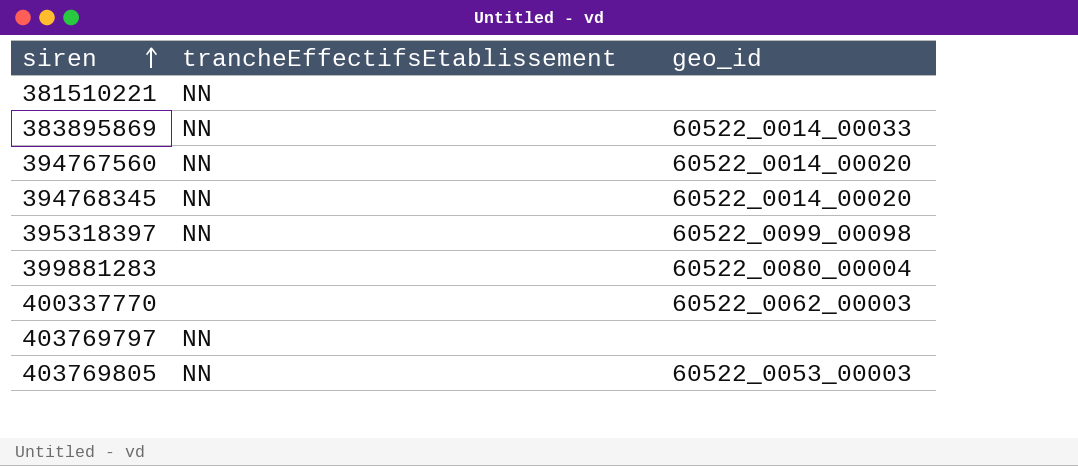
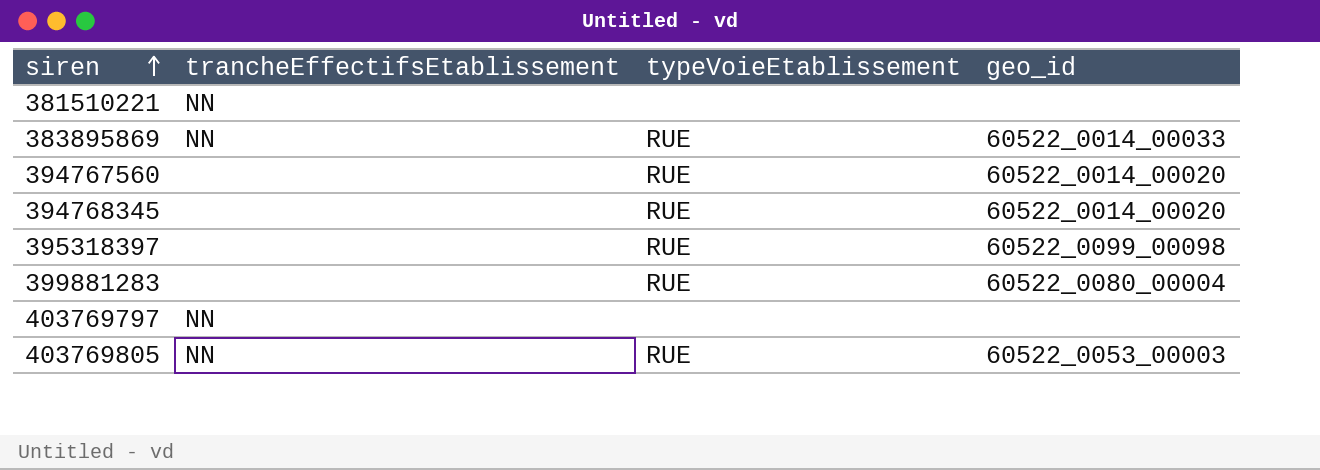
column typeVoieEtablissement | position: none -> 3
row 400337770: none | 60522_0062_00003 -> none
394767560 | trancheEffectifsEtablissement: NN -> none
394768345 | trancheEffectifsEtablissement: NN -> none
395318397 | trancheEffectifsEtablissement: NN -> none

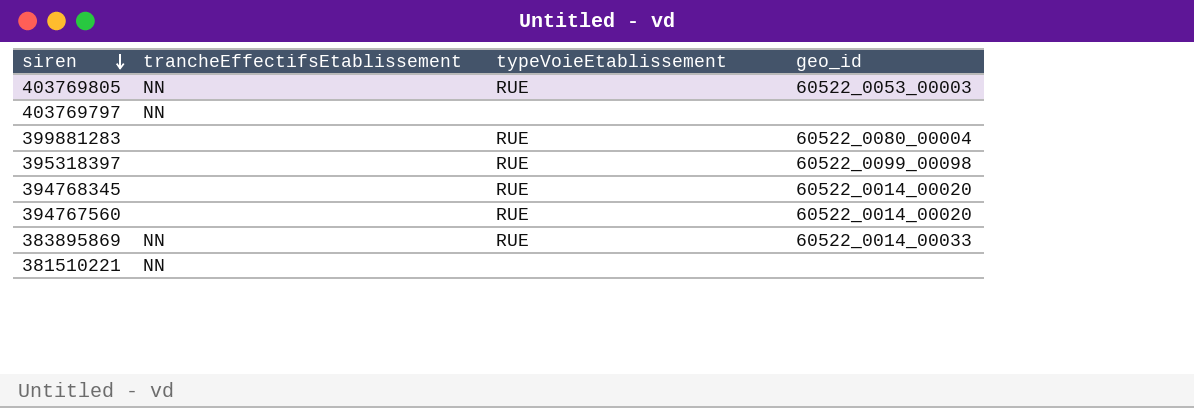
row order: siren ascending -> siren descending

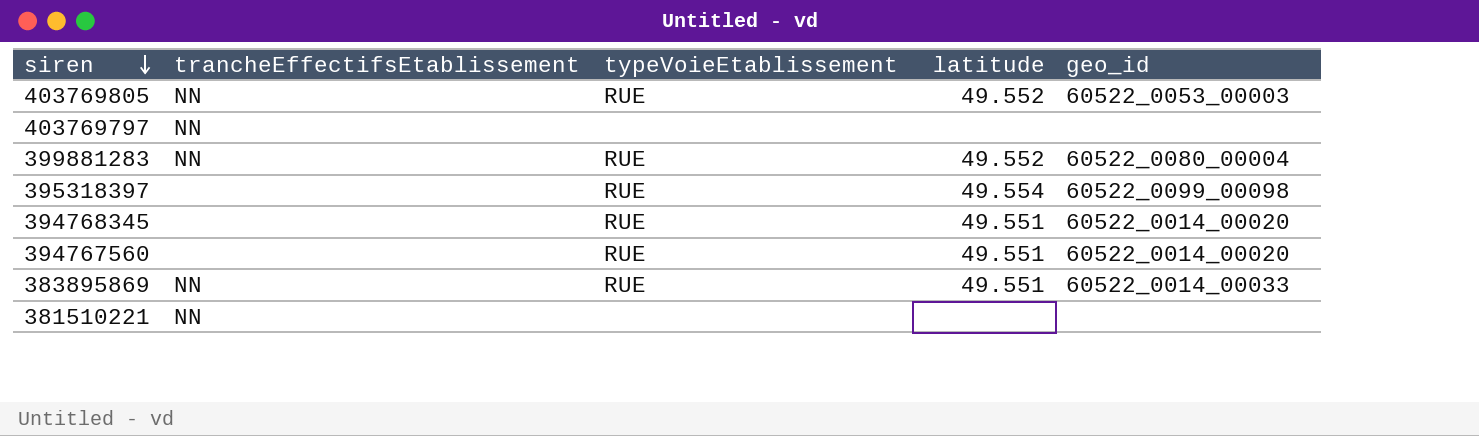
column latitude | position: none -> 4
399881283 | trancheEffectifsEtablissement: none -> NN

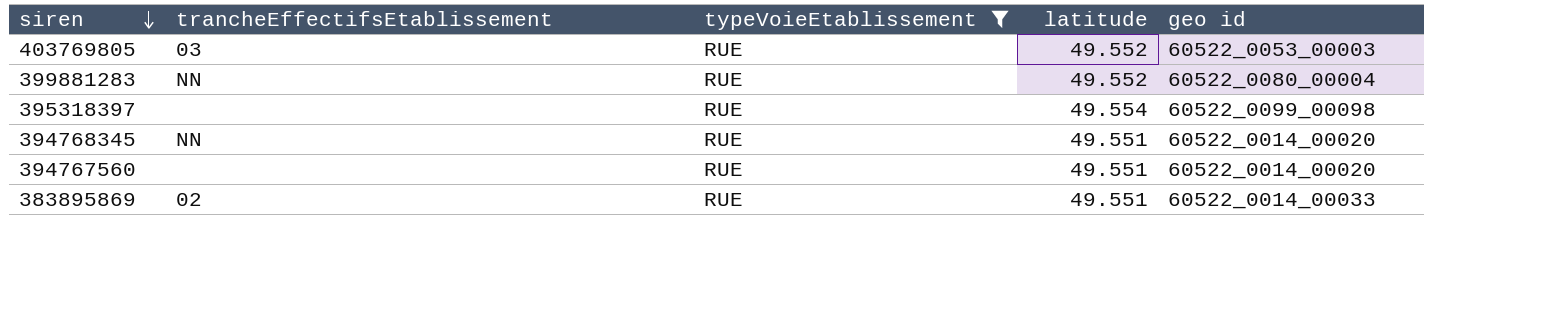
filter: none -> typeVoieEtablissement = RUE
column name: geo_id -> geo id
403769805 | trancheEffectifsEtablissement: NN -> 03
394768345 | trancheEffectifsEtablissement: none -> NN
383895869 | trancheEffectifsEtablissement: NN -> 02

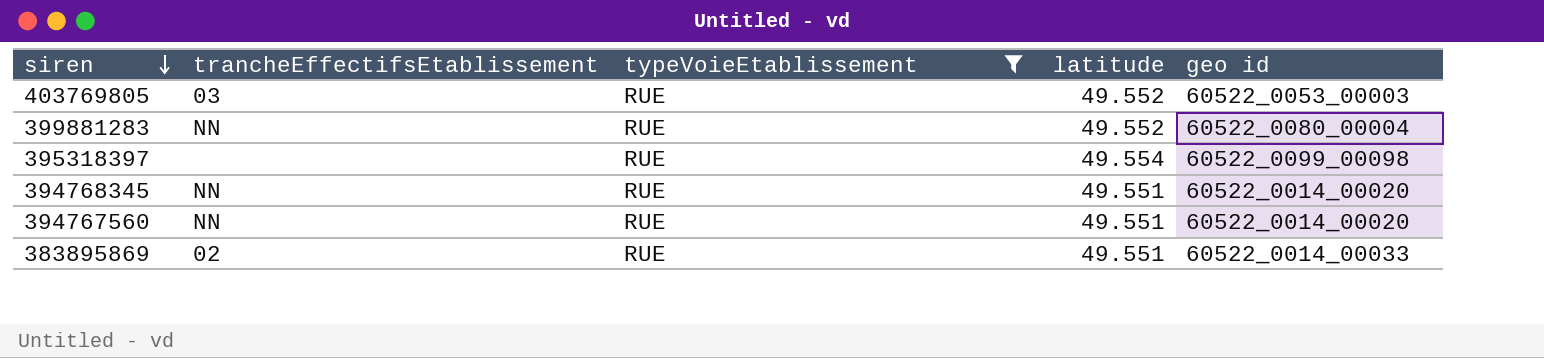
394767560 | trancheEffectifsEtablissement: none -> NN

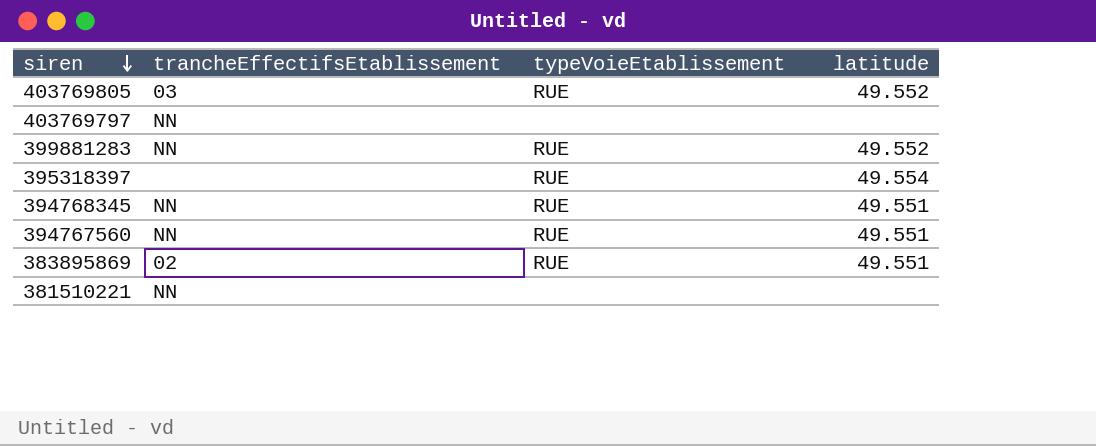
filter: typeVoieEtablissement = RUE -> none
column geo id | position: 5 -> none

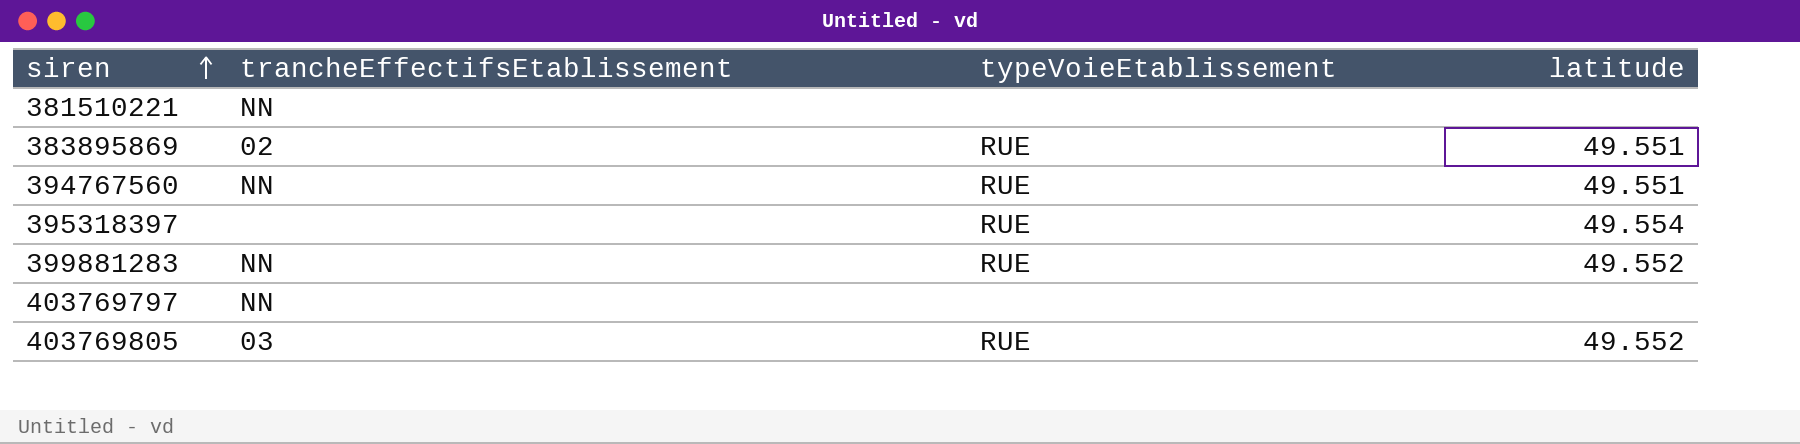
row order: siren descending -> siren ascending
row 394768345: NN | RUE | 49.551 -> none

